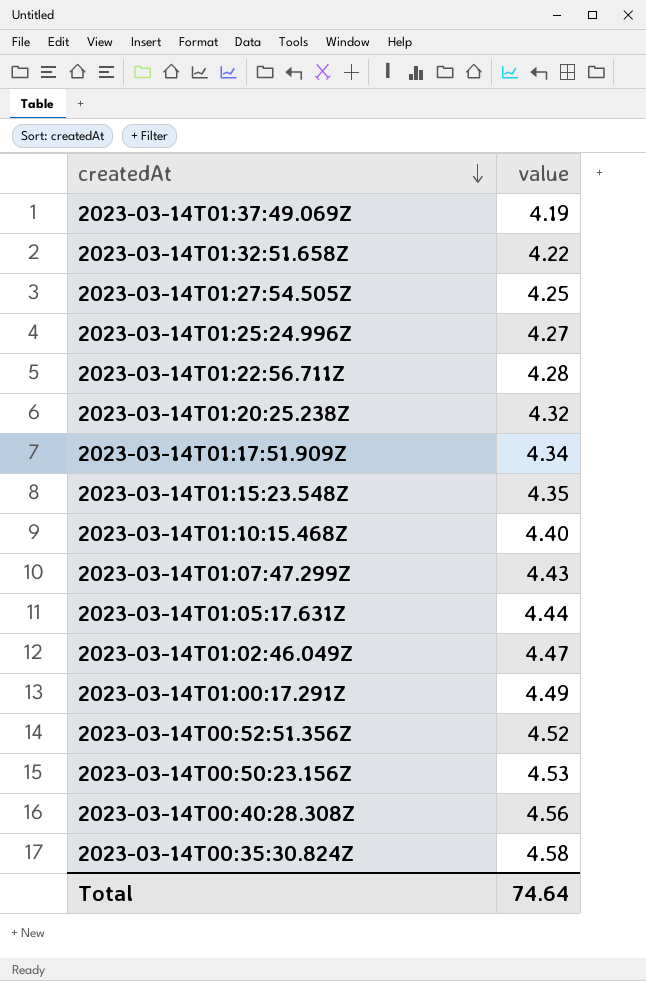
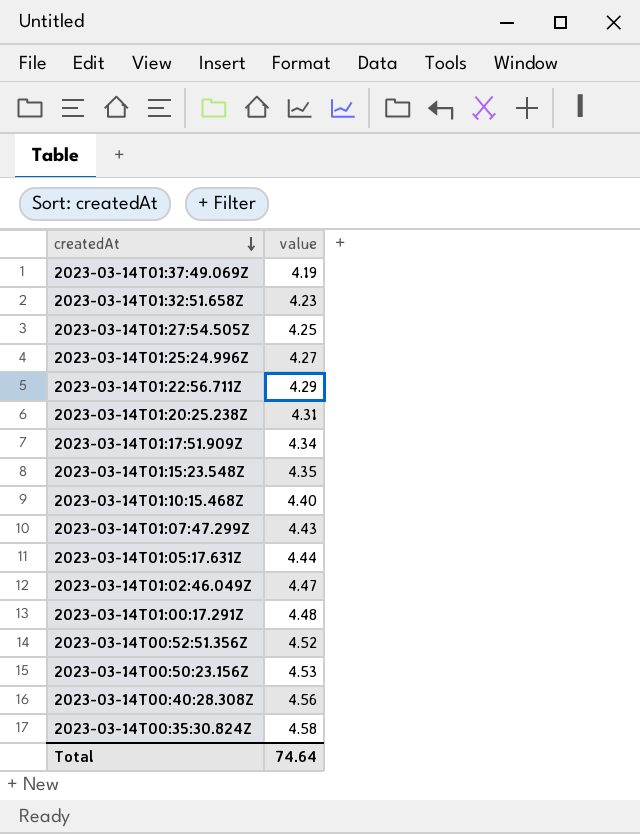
2023-03-14T01:32:51.658Z | value: 4.22 -> 4.23
2023-03-14T01:22:56.711Z | value: 4.28 -> 4.29
2023-03-14T01:20:25.238Z | value: 4.32 -> 4.31
2023-03-14T01:00:17.291Z | value: 4.49 -> 4.48

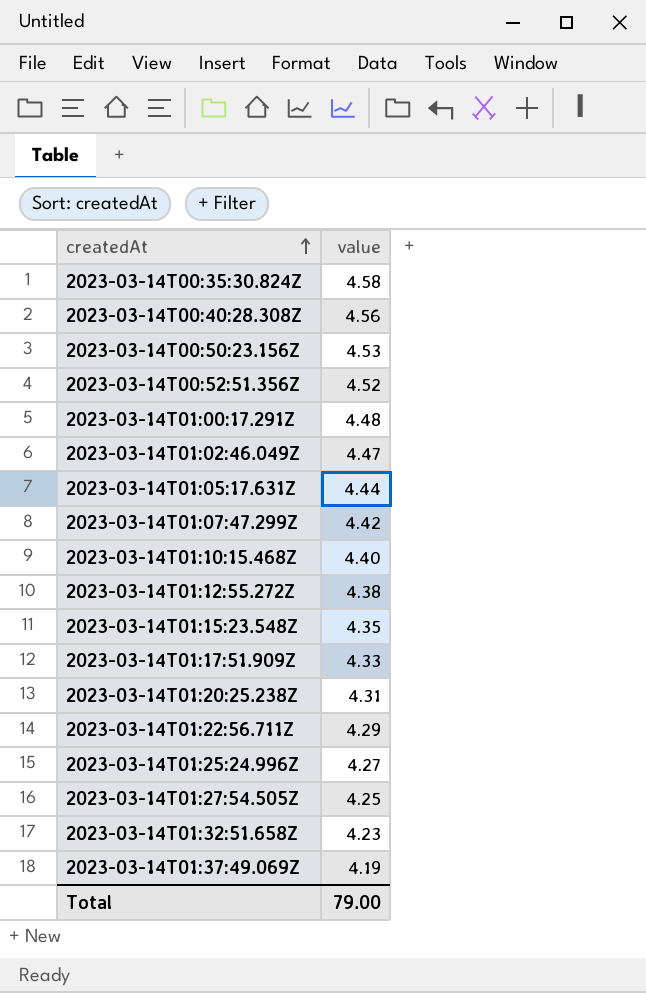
row order: createdAt descending -> createdAt ascending
2023-03-14T01:07:47.299Z | value: 4.43 -> 4.42
row 2023-03-14T01:12:55.272Z: none -> 4.38
2023-03-14T01:17:51.909Z | value: 4.34 -> 4.33
Total | value: 74.64 -> 79.00

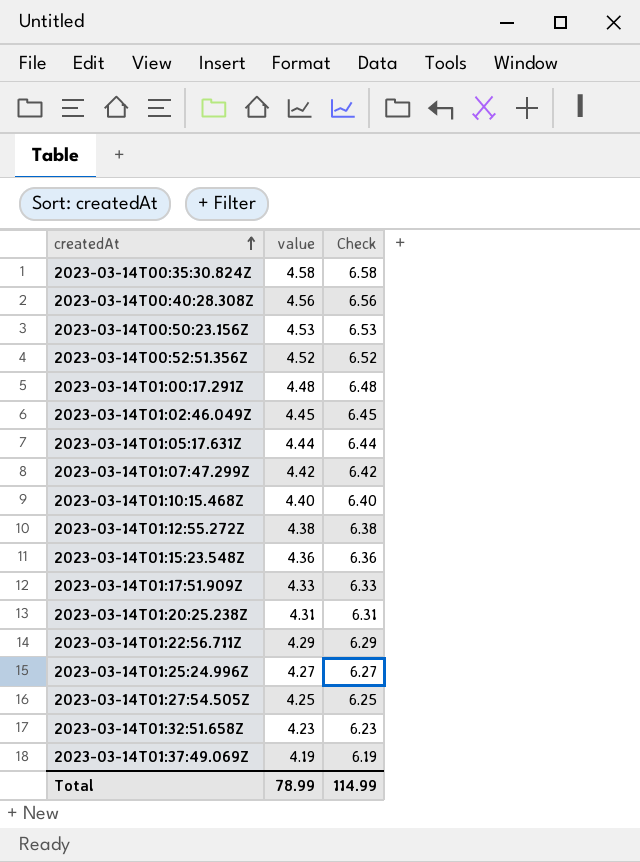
column Check | formula: none -> [value] + 2
2023-03-14T01:02:46.049Z | value: 4.47 -> 4.45
2023-03-14T01:15:23.548Z | value: 4.35 -> 4.36
Total | value: 79.00 -> 78.99

